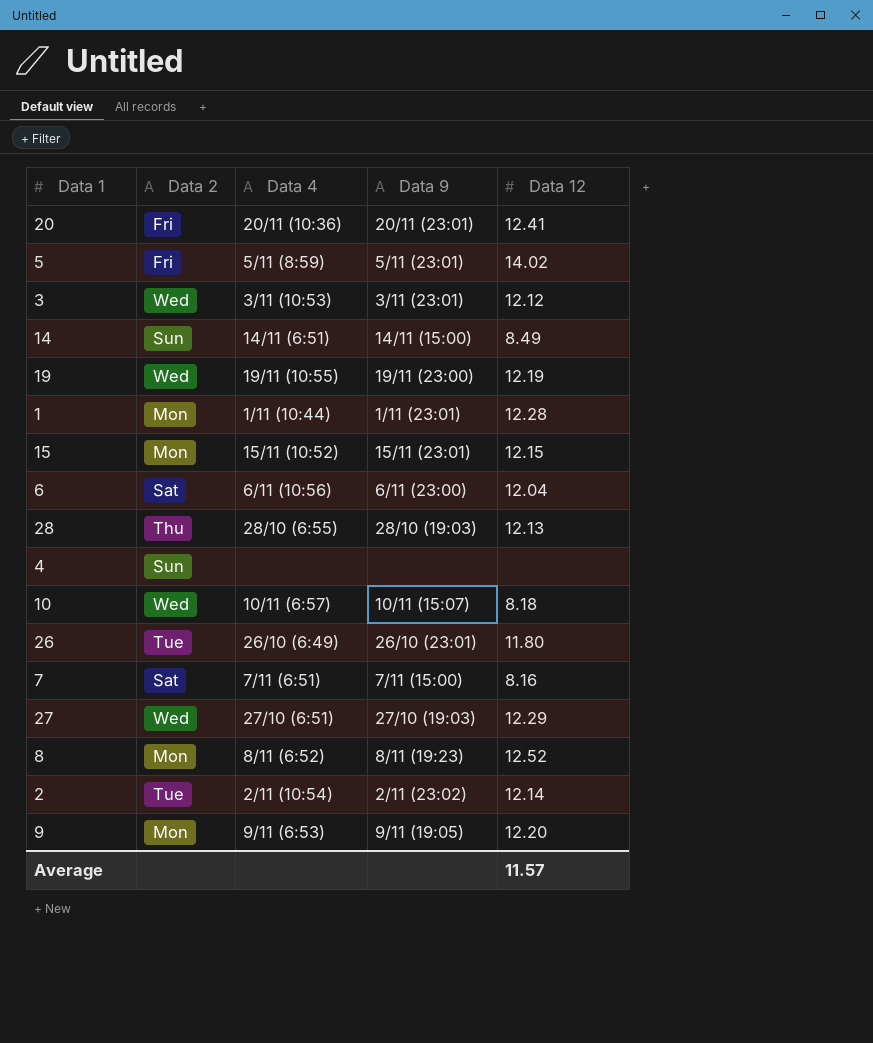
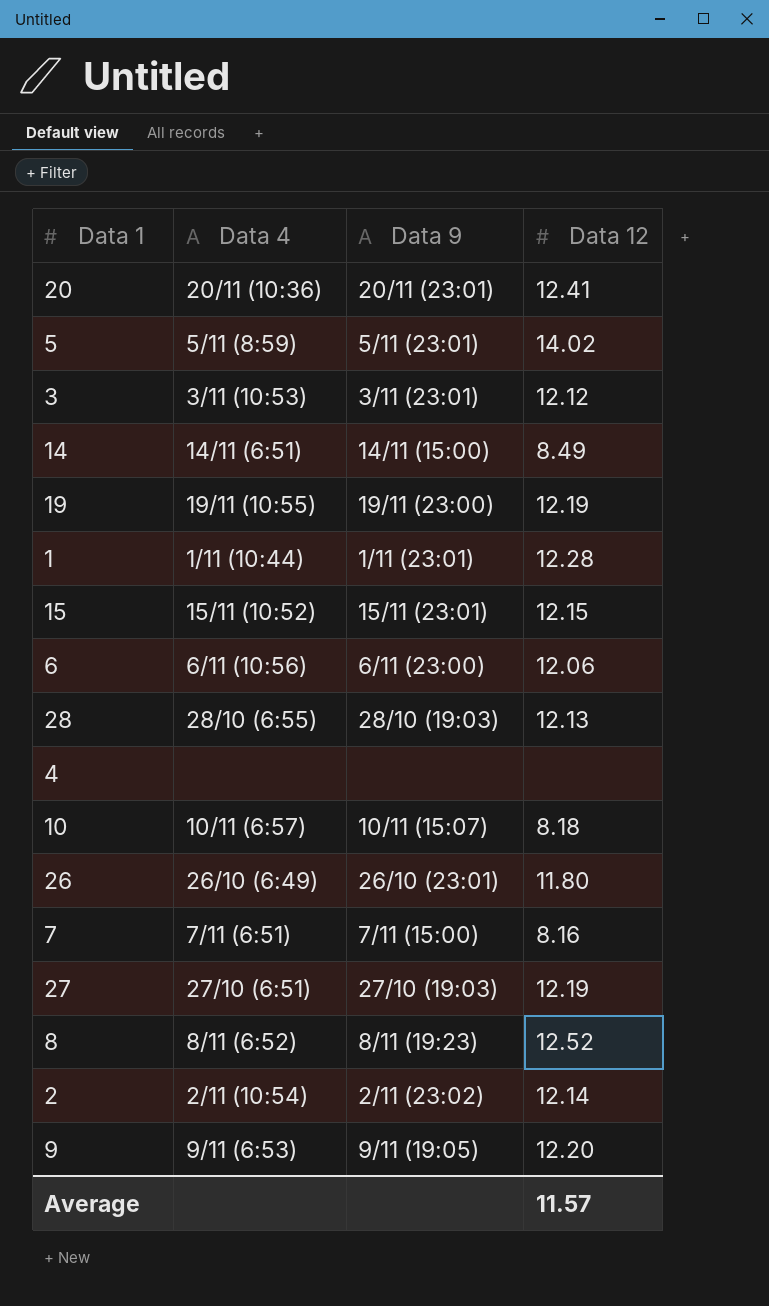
column Data 2 | position: 2 -> none
6 | Data 12: 12.04 -> 12.06
27 | Data 12: 12.29 -> 12.19

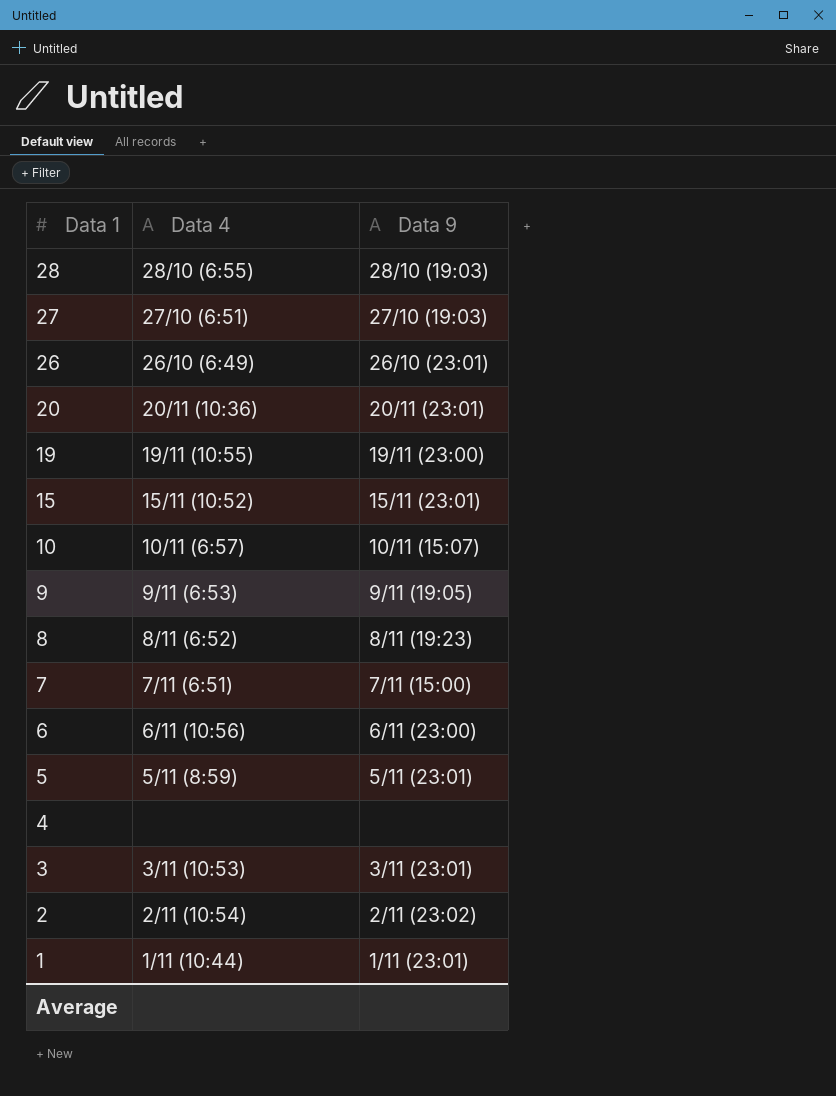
row order: none -> Data 1 descending
column Data 12 | position: 4 -> none
row 14: 14/11 (6:51) | 14/11 (15:00) | 8.49 -> none

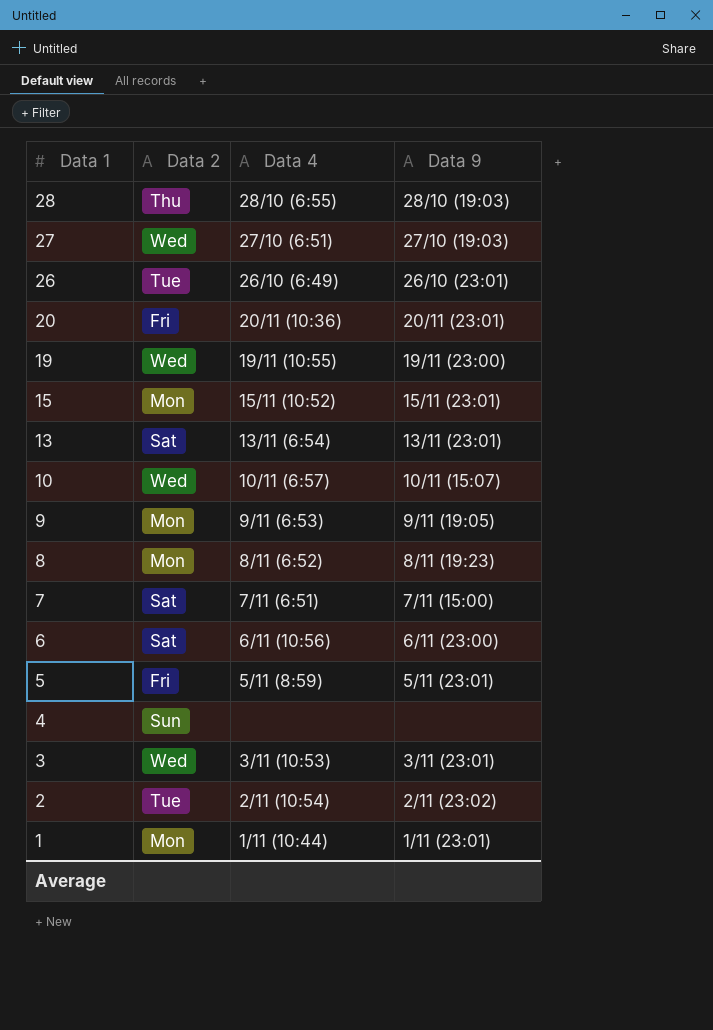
column Data 2 | position: none -> 2
row 13: none -> Sat | 13/11 (6:54) | 13/11 (23:01)

